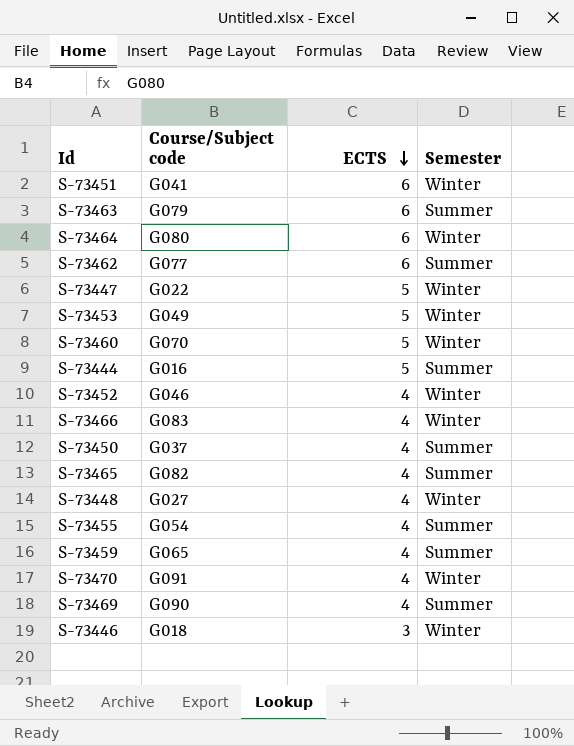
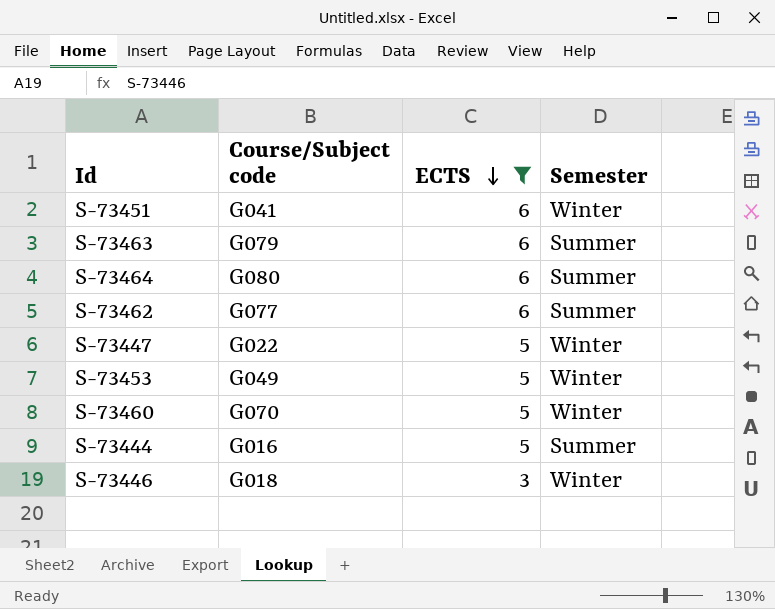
filter: none -> ECTS != 4
S-73464 | Semester: Winter -> Summer

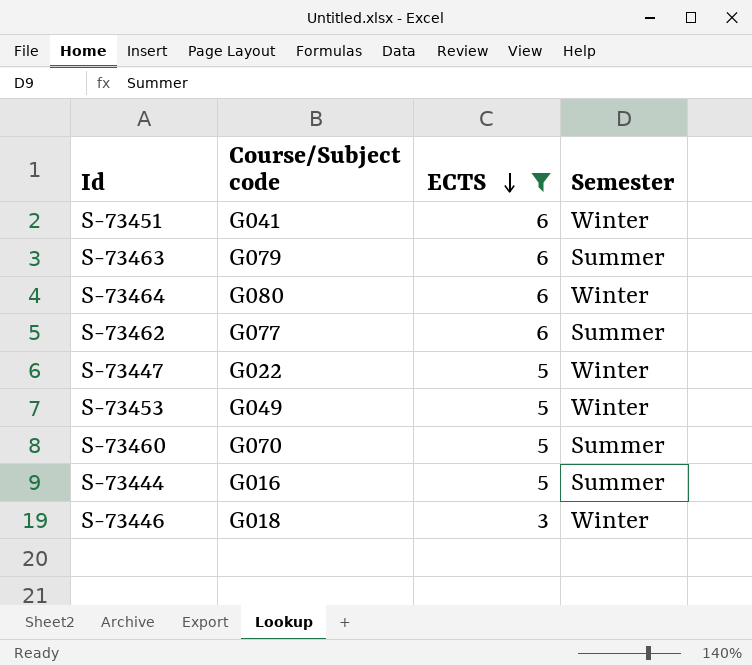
S-73464 | Semester: Summer -> Winter
S-73460 | Semester: Winter -> Summer

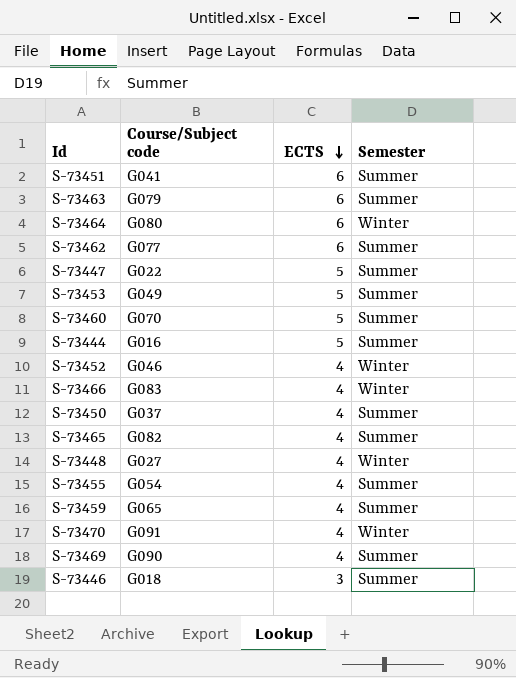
filter: ECTS != 4 -> none
S-73451 | Semester: Winter -> Summer
S-73447 | Semester: Winter -> Summer
S-73453 | Semester: Winter -> Summer
S-73446 | Semester: Winter -> Summer

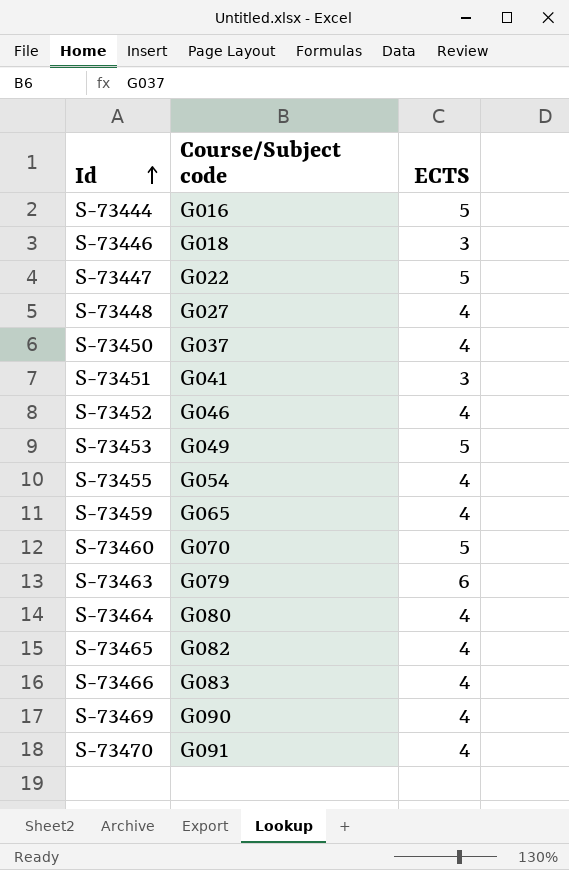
row order: ECTS descending -> Id ascending
column Semester | position: 4 -> none
row S-73462: G077 | 6 | Summer -> none
S-73451 | ECTS: 6 -> 3
S-73464 | ECTS: 6 -> 4

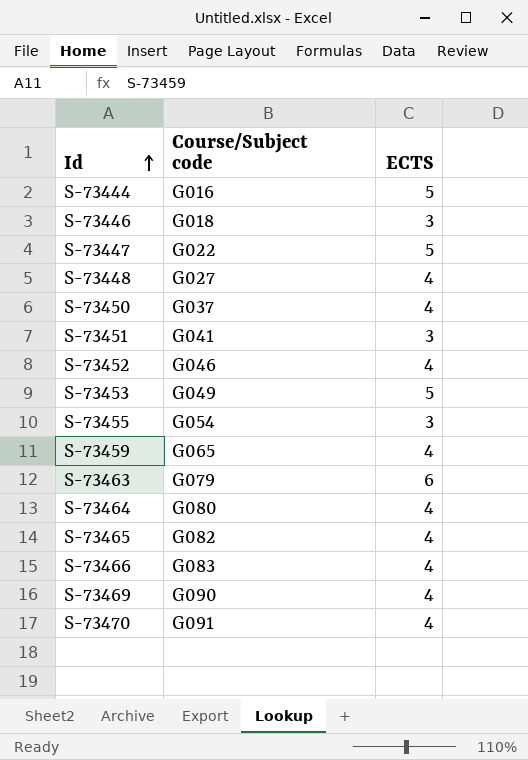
row S-73460: G070 | 5 -> none
S-73455 | ECTS: 4 -> 3

